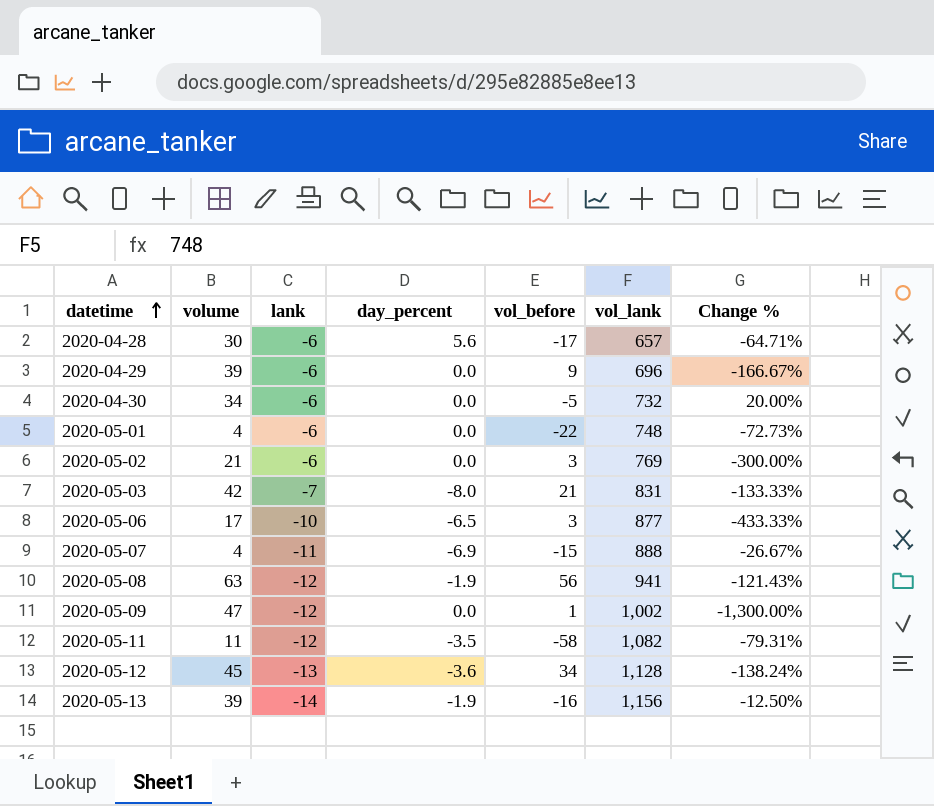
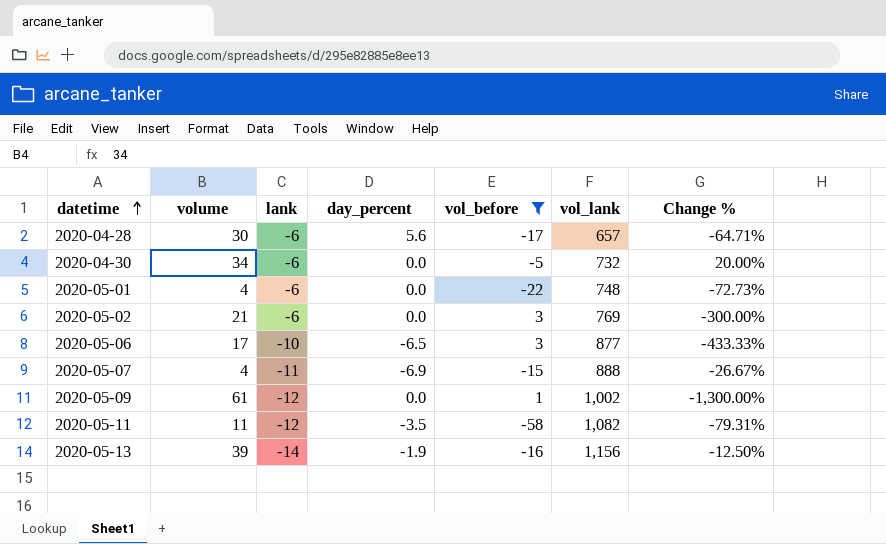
filter: none -> vol_before <= 3
2020-05-09 | volume: 47 -> 61

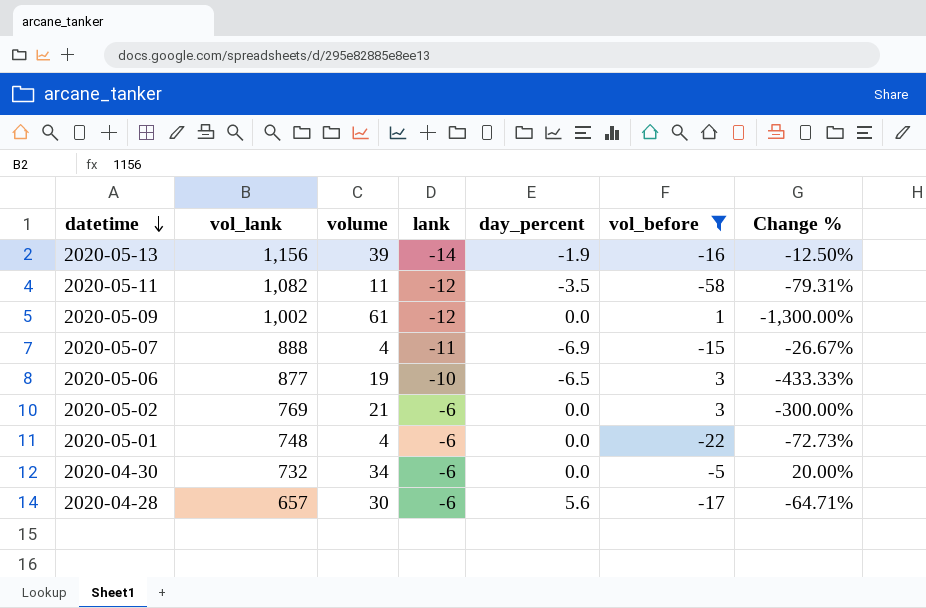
row order: datetime ascending -> datetime descending
column vol_lank | position: 6 -> 2
2020-05-06 | volume: 17 -> 19

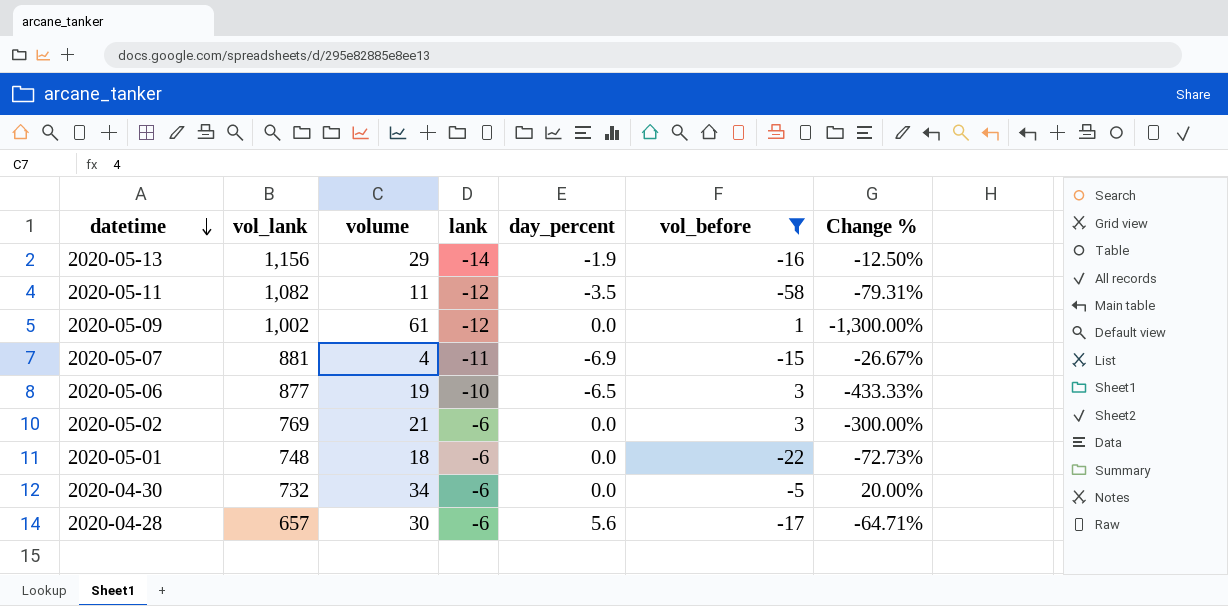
2020-05-13 | volume: 39 -> 29
2020-05-07 | vol_lank: 888 -> 881
2020-05-01 | volume: 4 -> 18

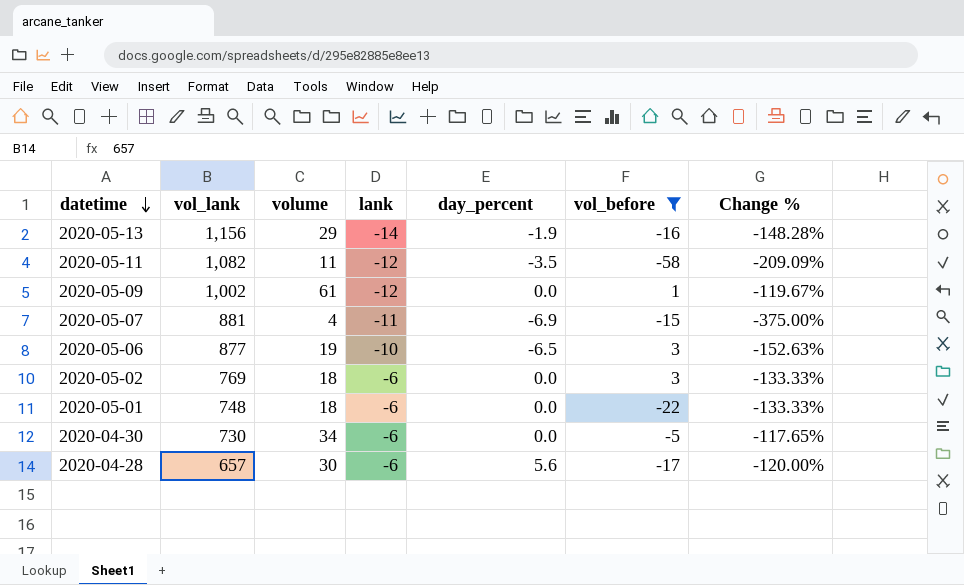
column Change % | formula: ([lank] - [vol_before]) / [vol_before] -> ([lank] - [volume]) / [volume]
2020-05-02 | volume: 21 -> 18
2020-04-30 | vol_lank: 732 -> 730

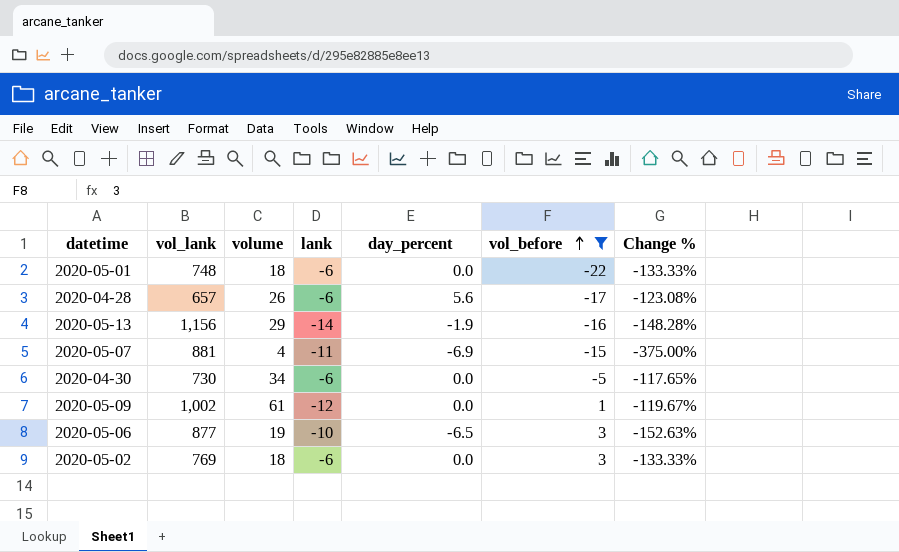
row order: datetime descending -> vol_before ascending
row 2020-05-11: 1,082 | 11 | -12 | -3.5 | -58 | -209.09% -> none
2020-04-28 | volume: 30 -> 26
2020-04-28 | Change %: -120.00% -> -123.08%

